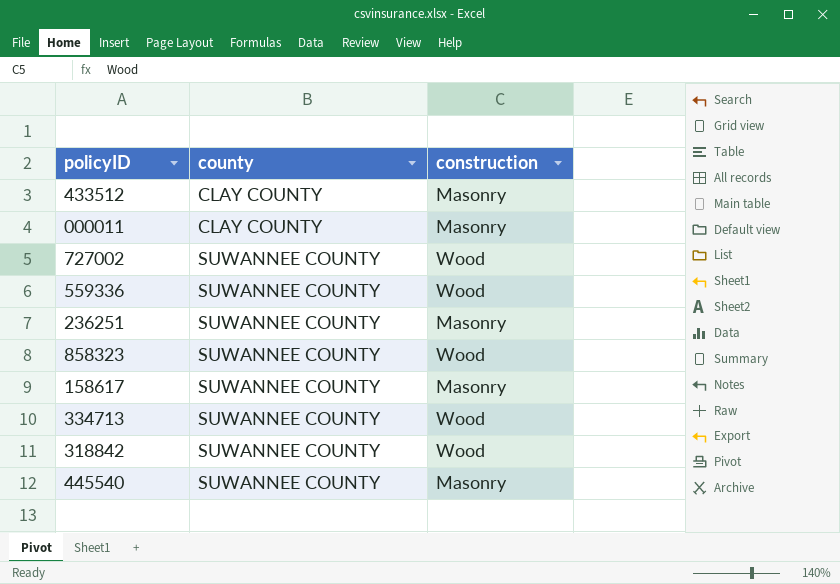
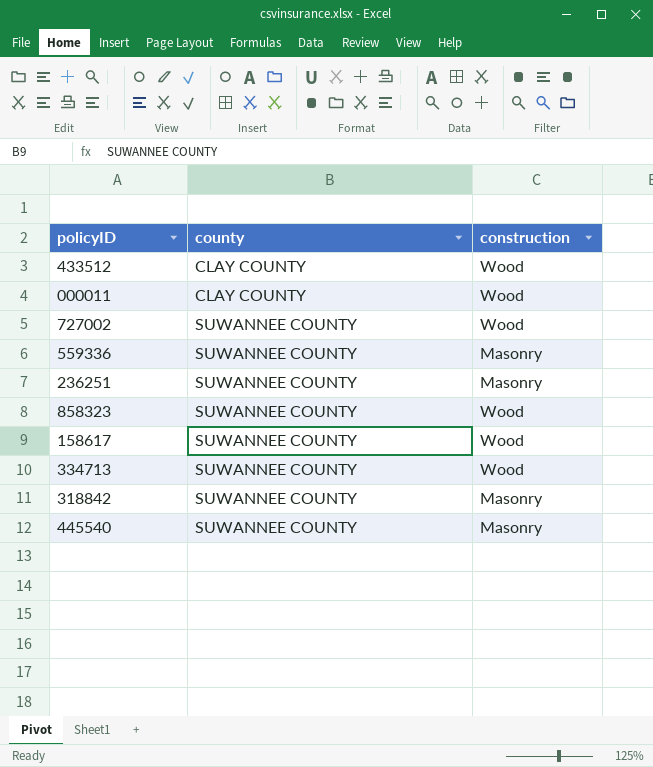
433512 | construction: Masonry -> Wood
000011 | construction: Masonry -> Wood
559336 | construction: Wood -> Masonry
158617 | construction: Masonry -> Wood
318842 | construction: Wood -> Masonry

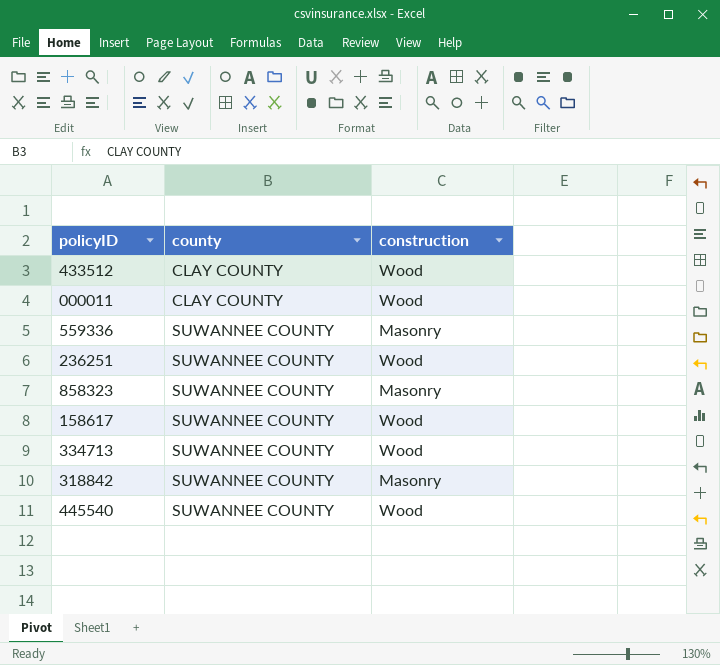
row 727002: SUWANNEE COUNTY | Wood -> none
236251 | construction: Masonry -> Wood
858323 | construction: Wood -> Masonry
445540 | construction: Masonry -> Wood

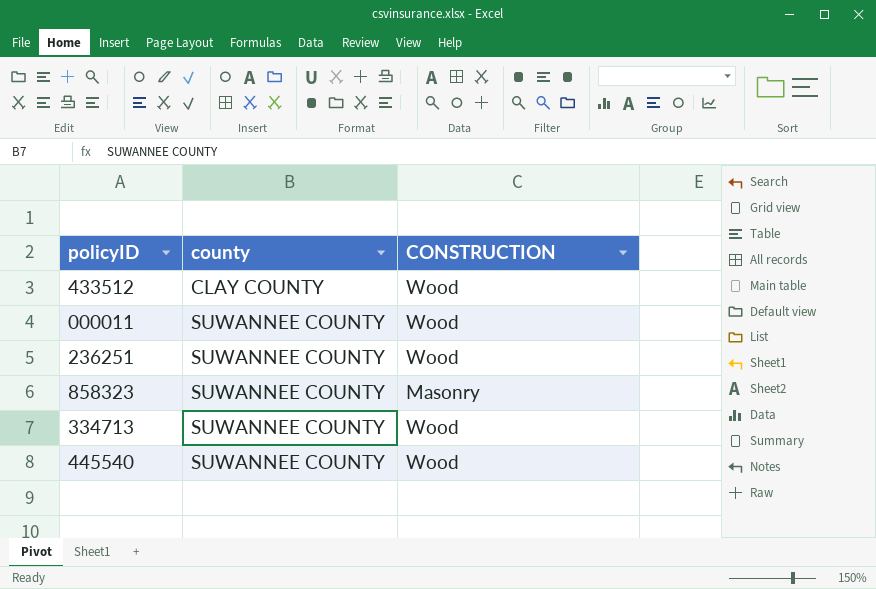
column name: construction -> CONSTRUCTION
row 559336: SUWANNEE COUNTY | Masonry -> none
row 158617: SUWANNEE COUNTY | Wood -> none
row 318842: SUWANNEE COUNTY | Masonry -> none
000011 | county: CLAY COUNTY -> SUWANNEE COUNTY

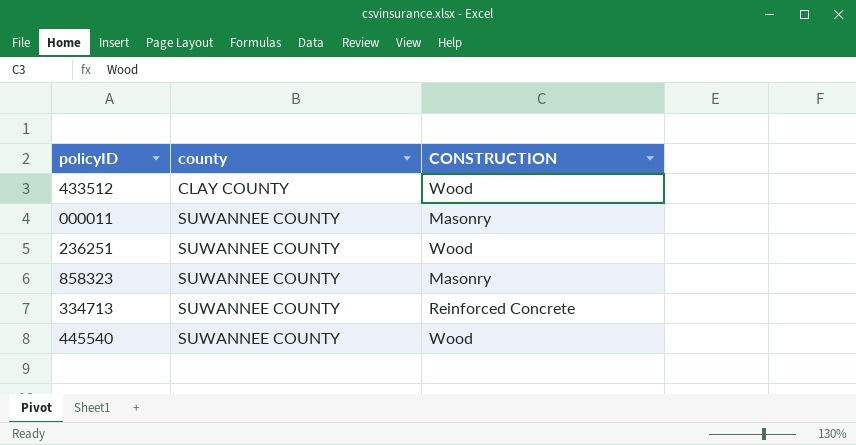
000011 | CONSTRUCTION: Wood -> Masonry
334713 | CONSTRUCTION: Wood -> Reinforced Concrete

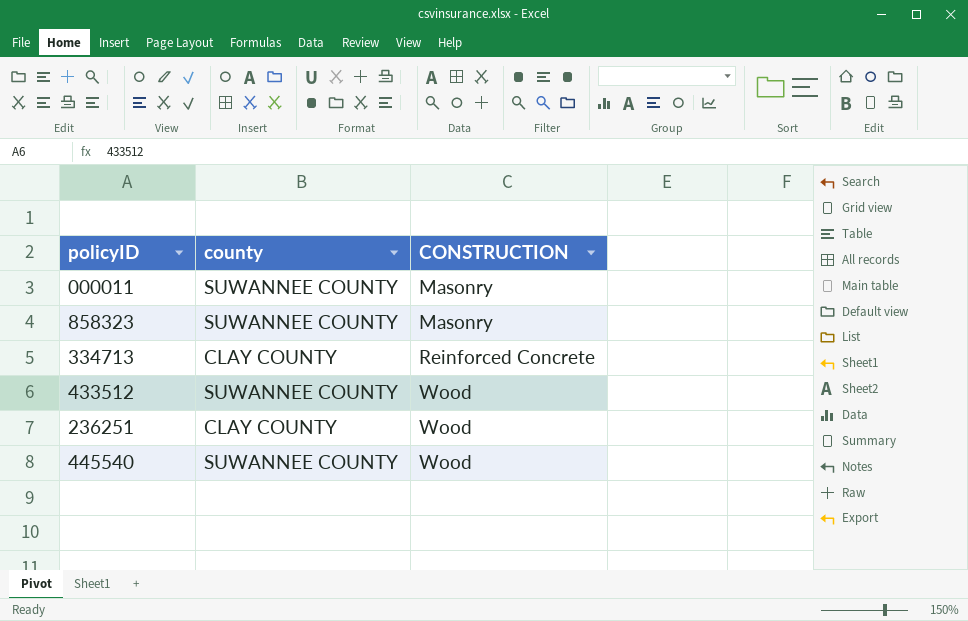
row order: county ascending -> CONSTRUCTION ascending
334713 | county: SUWANNEE COUNTY -> CLAY COUNTY
433512 | county: CLAY COUNTY -> SUWANNEE COUNTY
236251 | county: SUWANNEE COUNTY -> CLAY COUNTY

